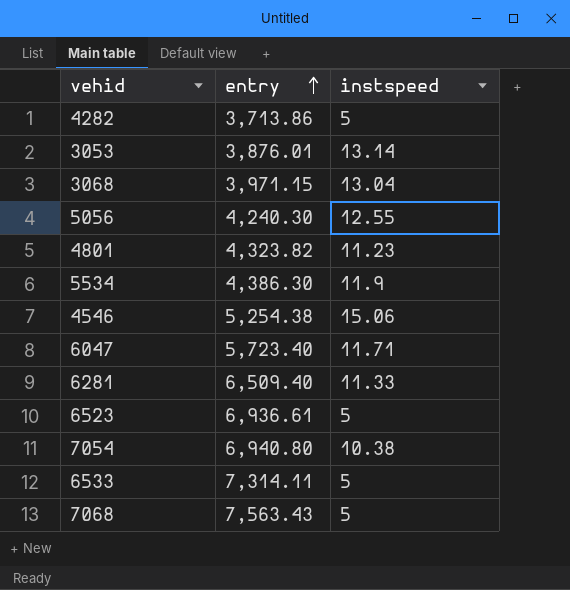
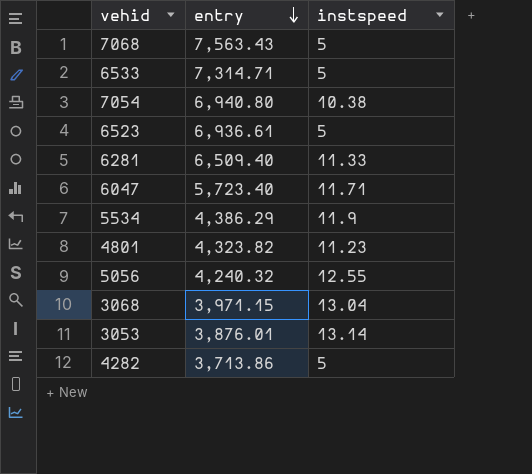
row order: entry ascending -> entry descending
row 4546: 5,254.38 | 15.06 -> none
6533 | entry: 7,314.11 -> 7,314.71
5534 | entry: 4,386.30 -> 4,386.29
5056 | entry: 4,240.30 -> 4,240.32

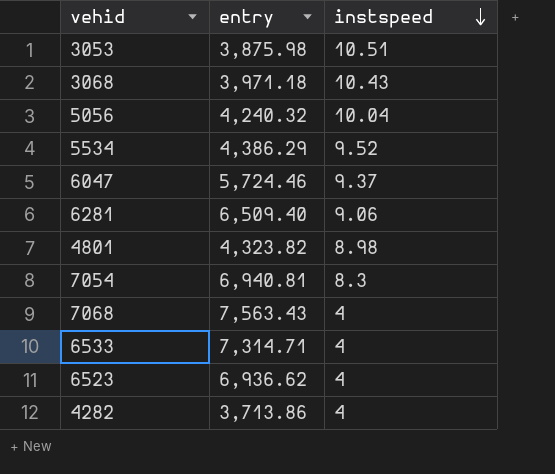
row order: entry descending -> instspeed descending
3053 | entry: 3,876.01 -> 3,875.98
3053 | instspeed: 13.14 -> 10.51
3068 | entry: 3,971.15 -> 3,971.18
3068 | instspeed: 13.04 -> 10.43
5056 | instspeed: 12.55 -> 10.04
5534 | instspeed: 11.9 -> 9.52
6047 | entry: 5,723.40 -> 5,724.46
6047 | instspeed: 11.71 -> 9.37
6281 | instspeed: 11.33 -> 9.06
4801 | instspeed: 11.23 -> 8.98
7054 | entry: 6,940.80 -> 6,940.81
7054 | instspeed: 10.38 -> 8.3
7068 | instspeed: 5 -> 4
6533 | instspeed: 5 -> 4
6523 | entry: 6,936.61 -> 6,936.62
6523 | instspeed: 5 -> 4
4282 | instspeed: 5 -> 4

